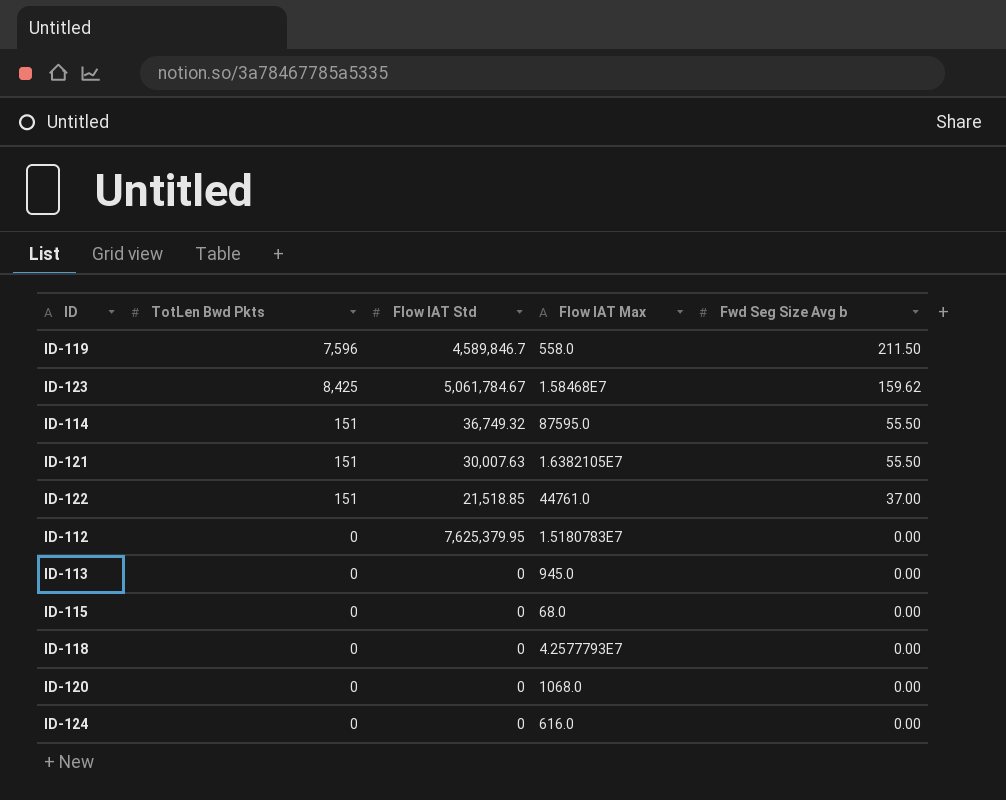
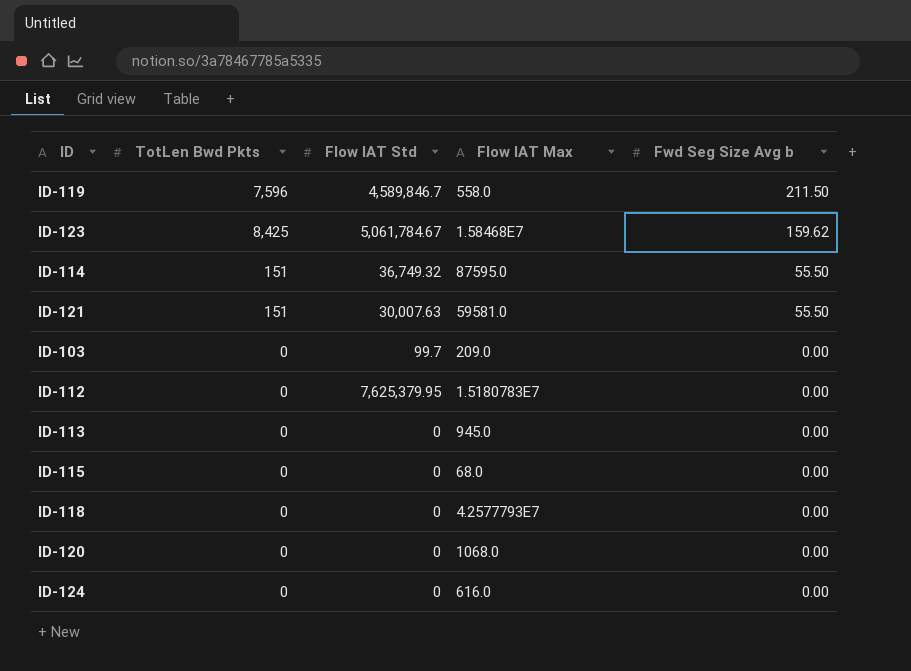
row ID-122: 151 | 21,518.85 | 44761.0 | 37.00 -> none
ID-121 | Flow IAT Max: 1.6382105E7 -> 59581.0
row ID-103: none -> 0 | 99.7 | 209.0 | 0.00

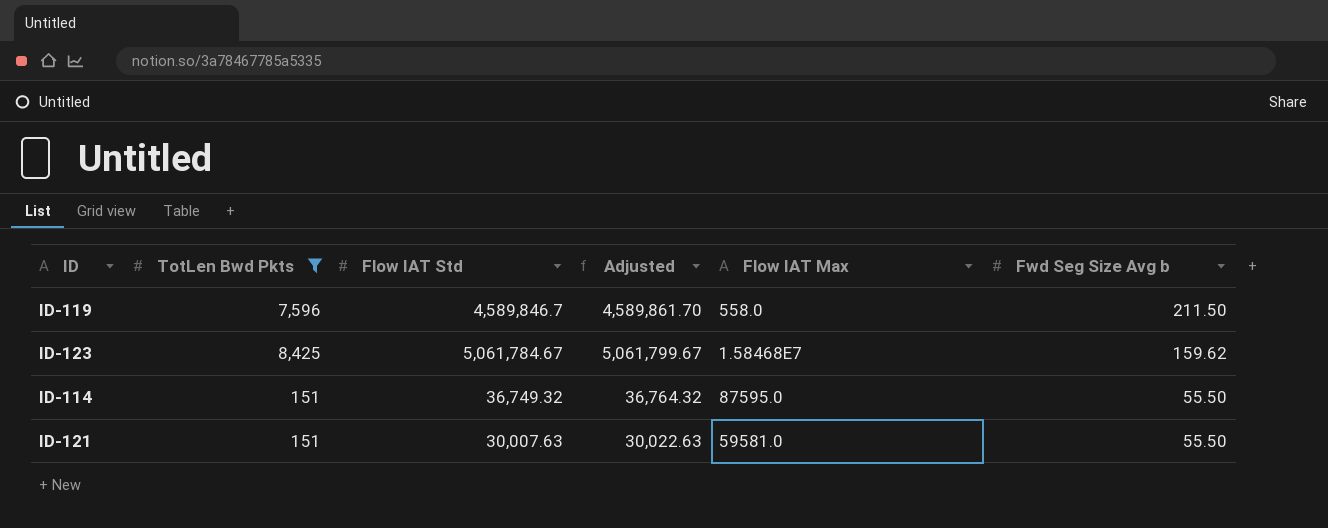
filter: none -> TotLen Bwd Pkts != 0
column Adjusted | formula: none -> [Flow IAT Std] + 15

